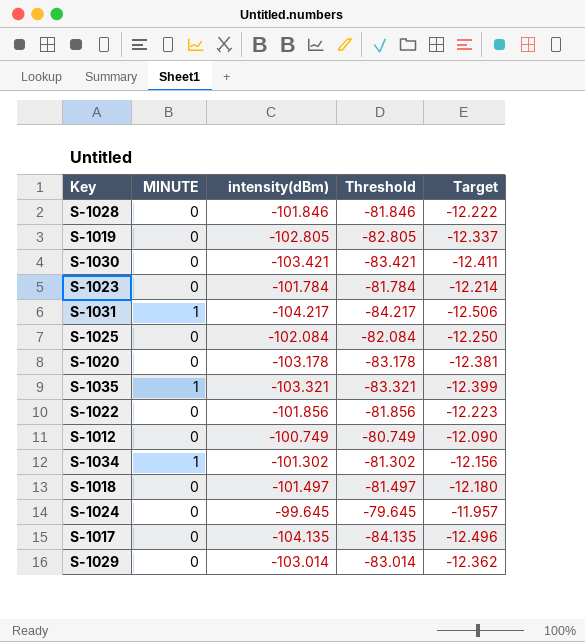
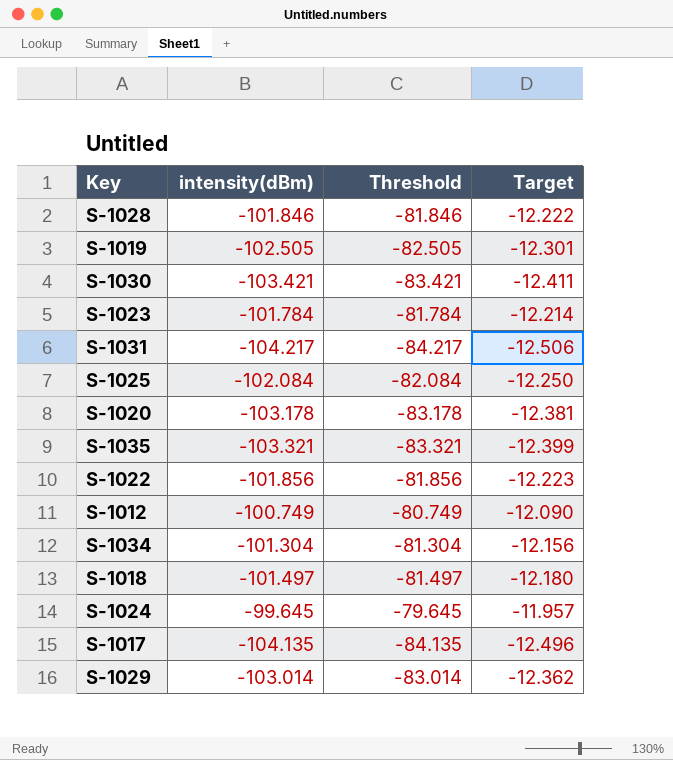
column MINUTE | position: 2 -> none
S-1019 | intensity(dBm): -102.805 -> -102.505
S-1019 | Threshold: -82.805 -> -82.505
S-1019 | Target: -12.337 -> -12.301
S-1034 | intensity(dBm): -101.302 -> -101.304
S-1034 | Threshold: -81.302 -> -81.304

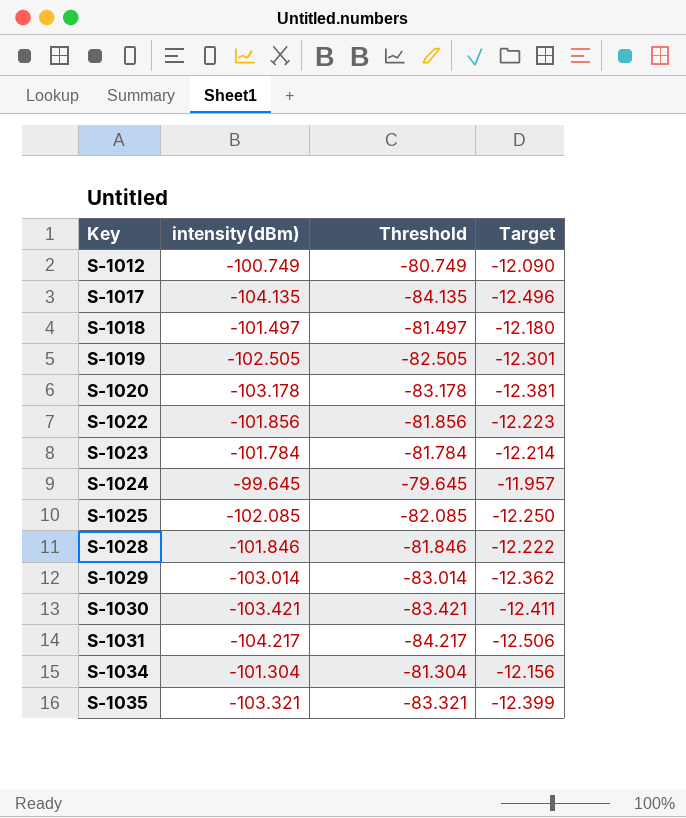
row order: none -> Key ascending
S-1025 | intensity(dBm): -102.084 -> -102.085
S-1025 | Threshold: -82.084 -> -82.085

